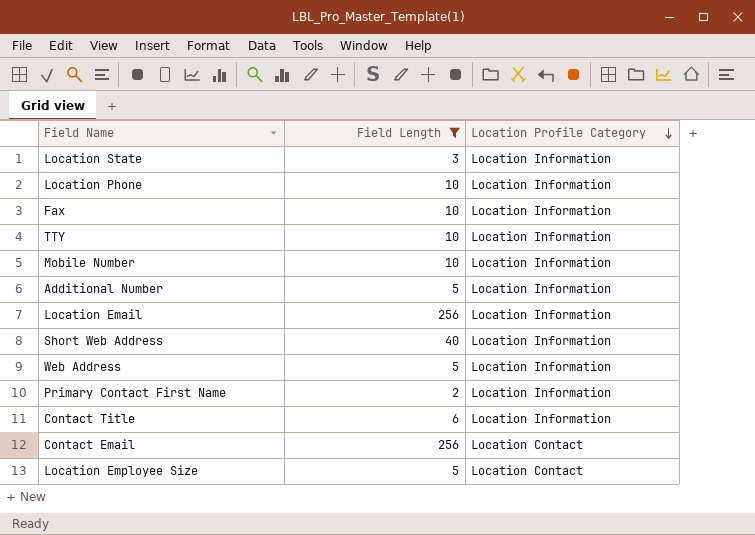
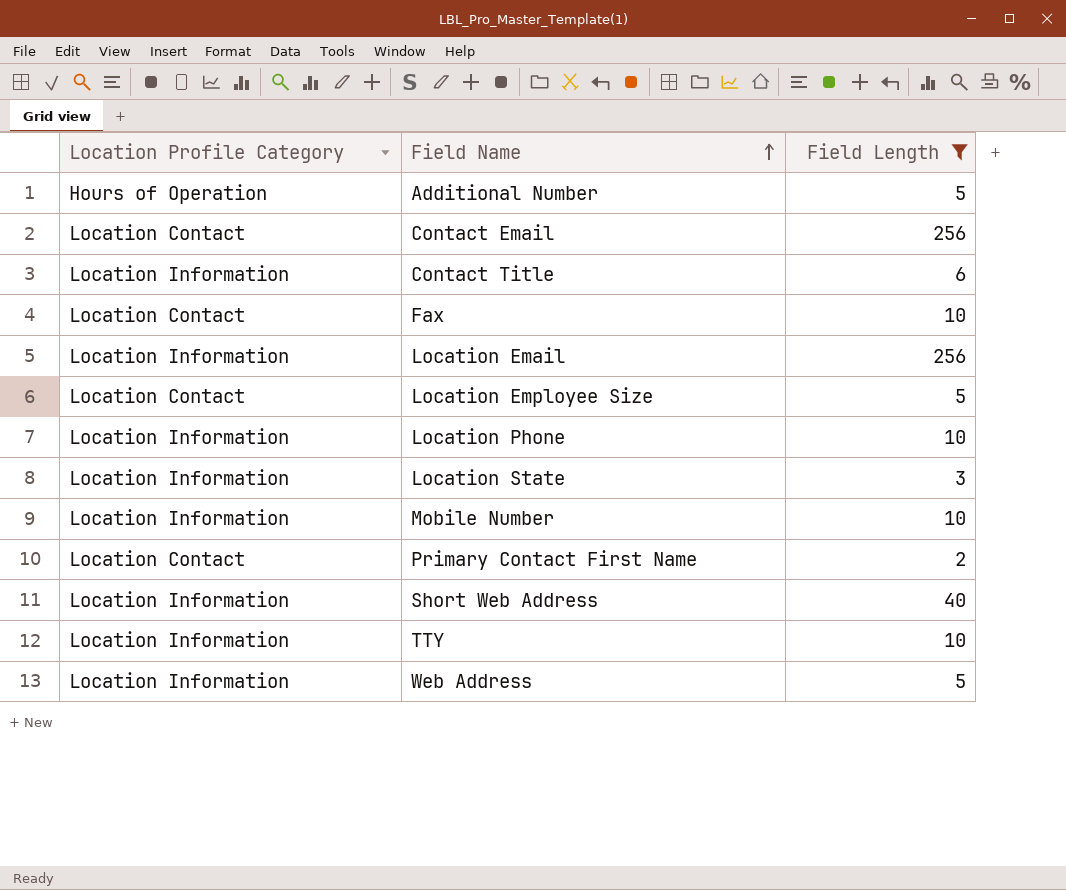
row order: Location Profile Category descending -> Field Name ascending
column Location Profile Category | position: 3 -> 1
Additional Number | Location Profile Category: Location Information -> Hours of Operation
Fax | Location Profile Category: Location Information -> Location Contact
Primary Contact First Name | Location Profile Category: Location Information -> Location Contact

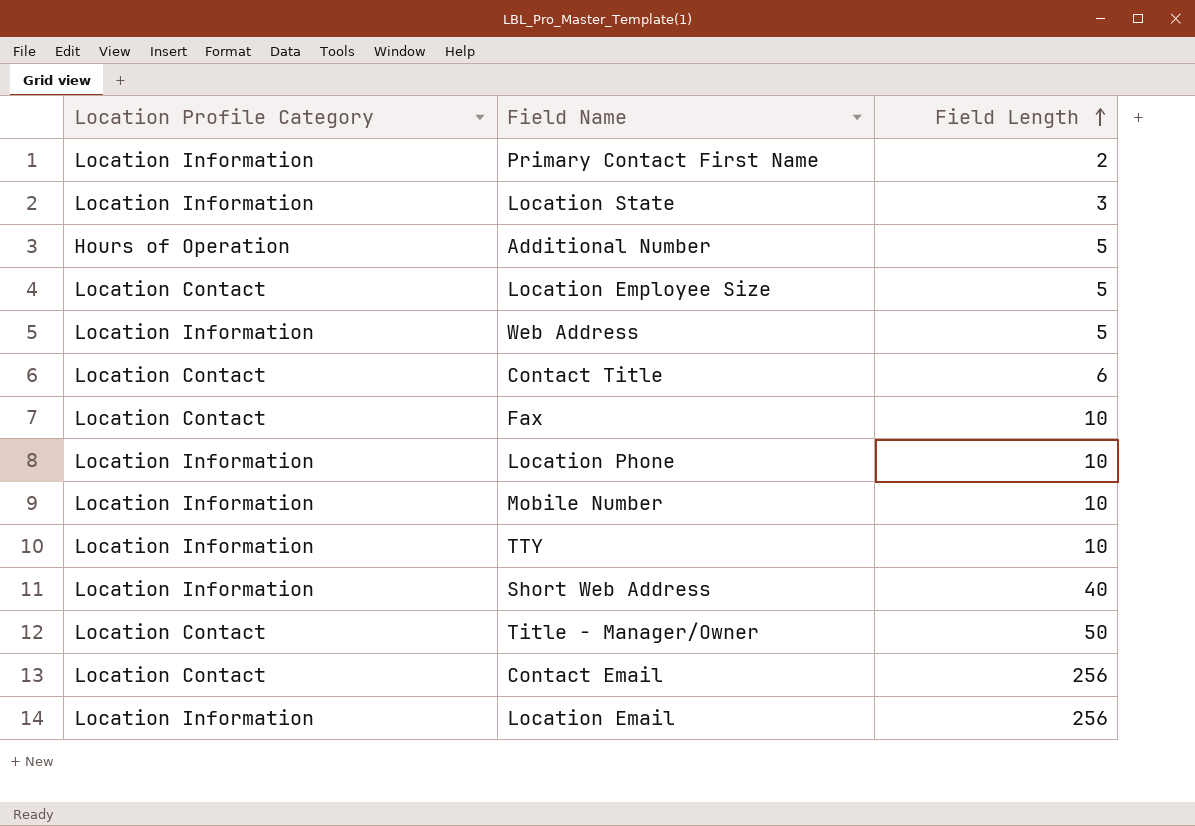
filter: Field Length != 50 -> none
row order: Field Name ascending -> Field Length ascending
Primary Contact First Name | Location Profile Category: Location Contact -> Location Information
Contact Title | Location Profile Category: Location Information -> Location Contact

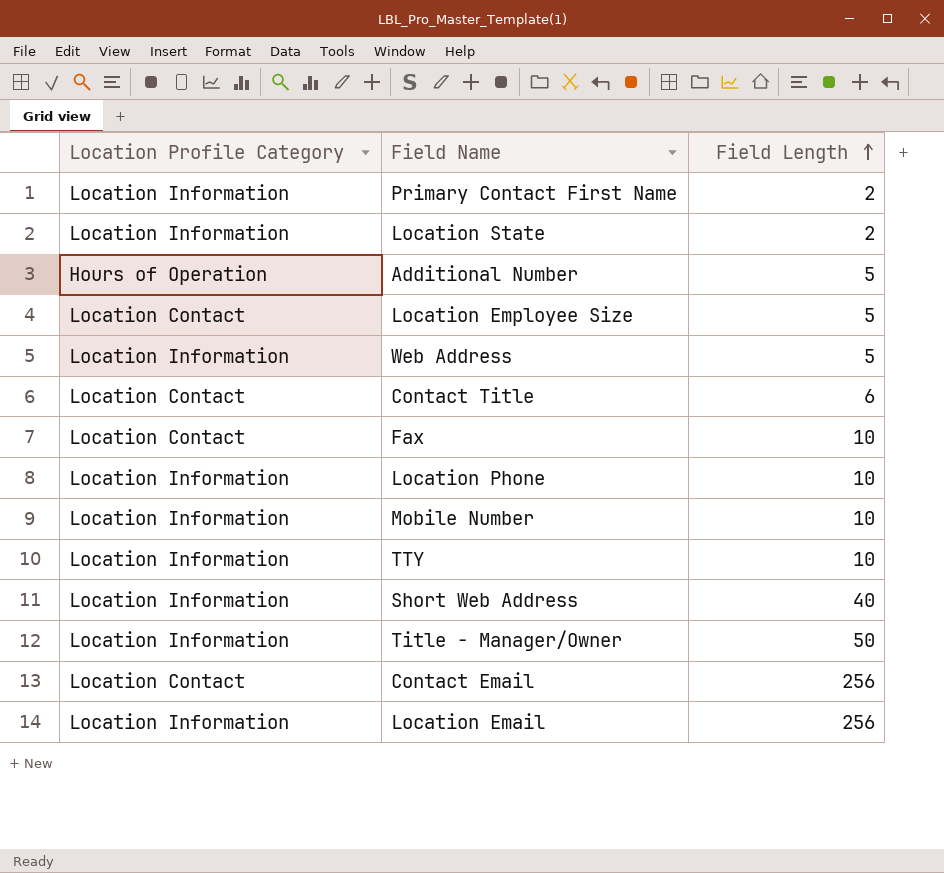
Location State | Field Length: 3 -> 2
Title - Manager/Owner | Location Profile Category: Location Contact -> Location Information

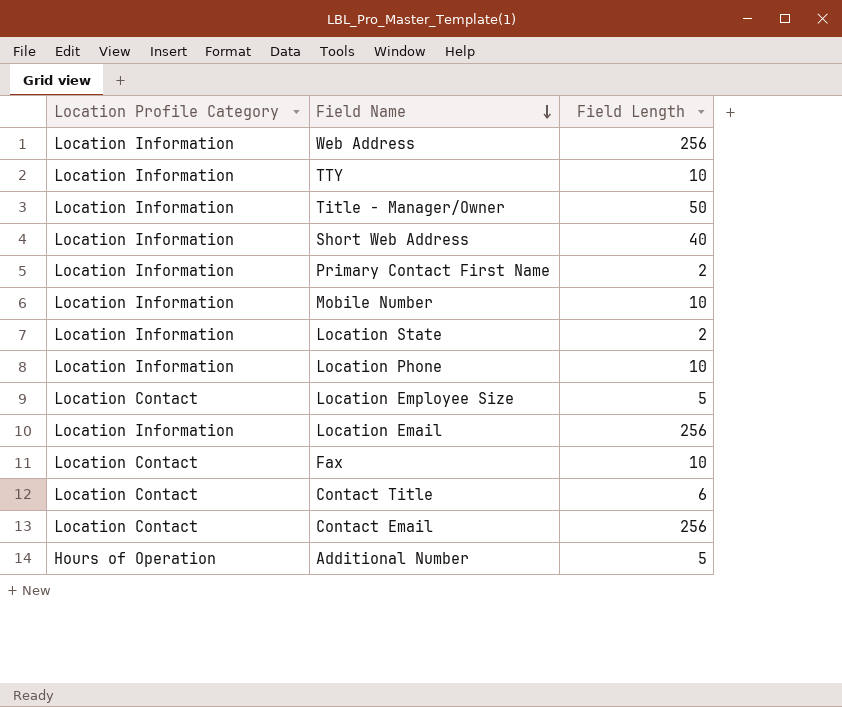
row order: Field Length ascending -> Field Name descending
Web Address | Field Length: 5 -> 256

